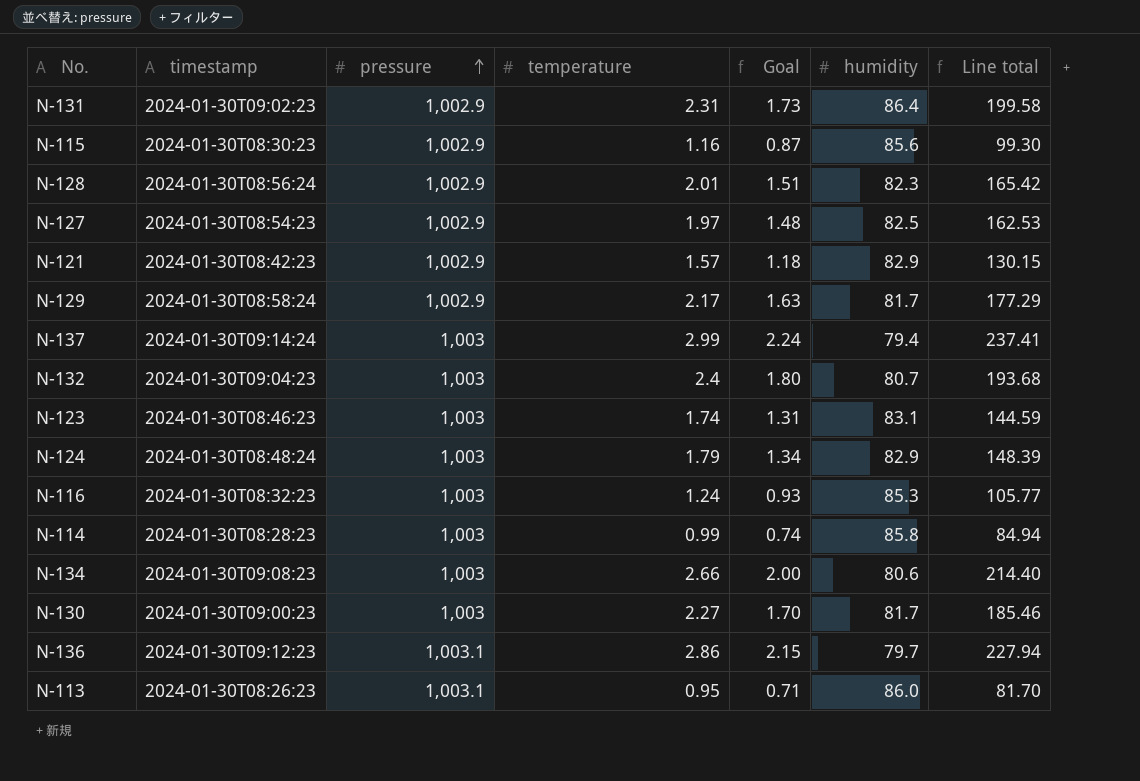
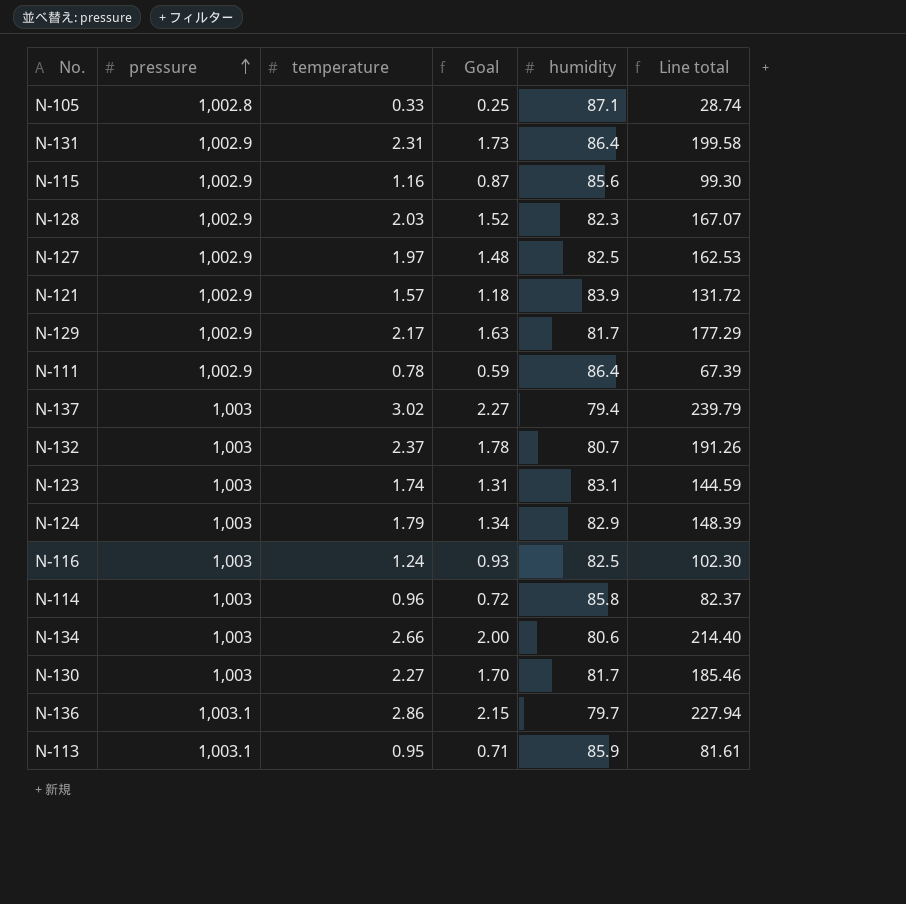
column timestamp | position: 2 -> none
row N-105: none -> 1,002.8 | 0.33 | 0.25 | 87.1 | 28.74
N-128 | temperature: 2.01 -> 2.03
N-128 | Goal: 1.51 -> 1.52
N-128 | Line total: 165.42 -> 167.07
N-121 | humidity: 82.9 -> 83.9
N-121 | Line total: 130.15 -> 131.72
row N-111: none -> 1,002.9 | 0.78 | 0.59 | 86.4 | 67.39
N-137 | temperature: 2.99 -> 3.02
N-137 | Goal: 2.24 -> 2.27
N-137 | Line total: 237.41 -> 239.79
N-132 | temperature: 2.4 -> 2.37
N-132 | Goal: 1.80 -> 1.78
N-132 | Line total: 193.68 -> 191.26
N-116 | humidity: 85.3 -> 82.5
N-116 | Line total: 105.77 -> 102.30
N-114 | temperature: 0.99 -> 0.96
N-114 | Goal: 0.74 -> 0.72
N-114 | Line total: 84.94 -> 82.37
N-113 | humidity: 86.0 -> 85.9
N-113 | Line total: 81.70 -> 81.61

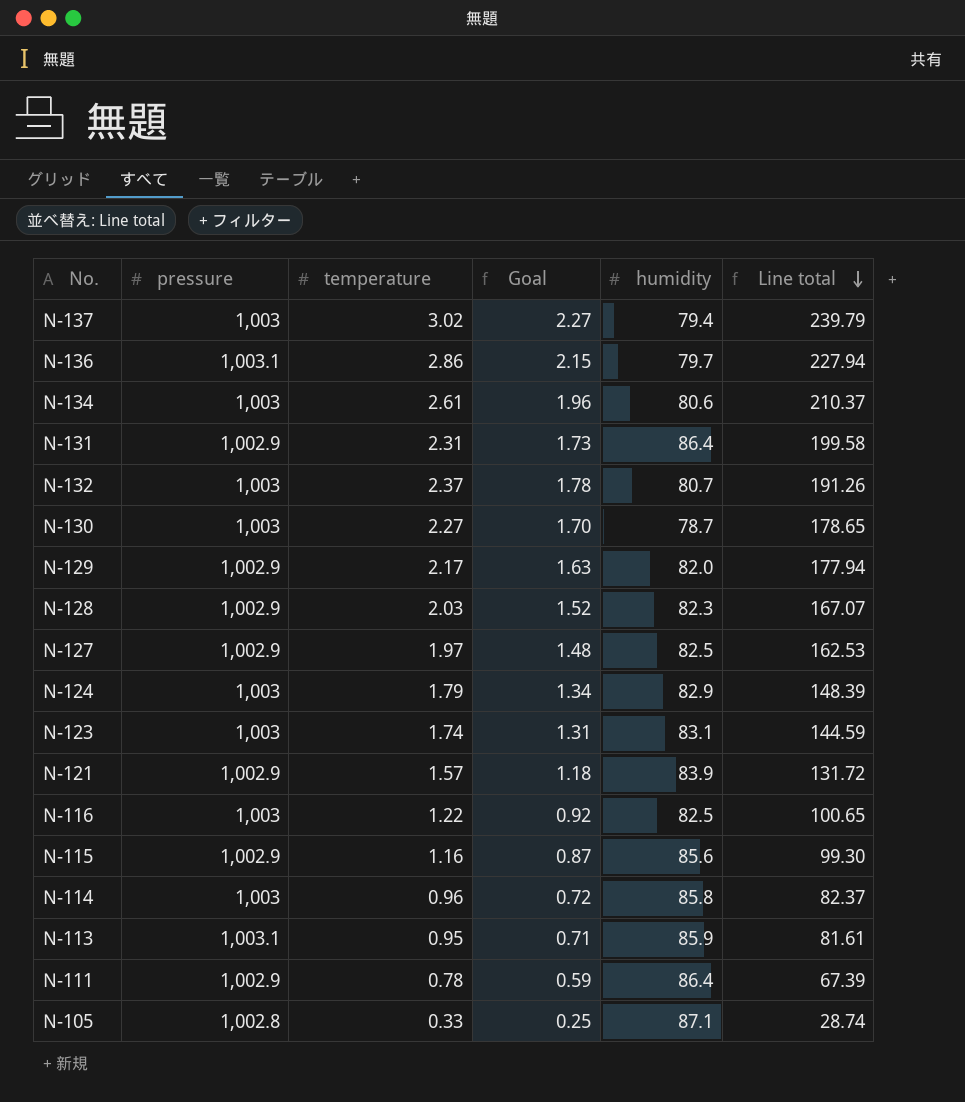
row order: pressure ascending -> Line total descending
N-134 | temperature: 2.66 -> 2.61
N-134 | Goal: 2.00 -> 1.96
N-134 | Line total: 214.40 -> 210.37
N-130 | humidity: 81.7 -> 78.7
N-130 | Line total: 185.46 -> 178.65
N-129 | humidity: 81.7 -> 82.0
N-129 | Line total: 177.29 -> 177.94
N-116 | temperature: 1.24 -> 1.22
N-116 | Goal: 0.93 -> 0.92
N-116 | Line total: 102.30 -> 100.65

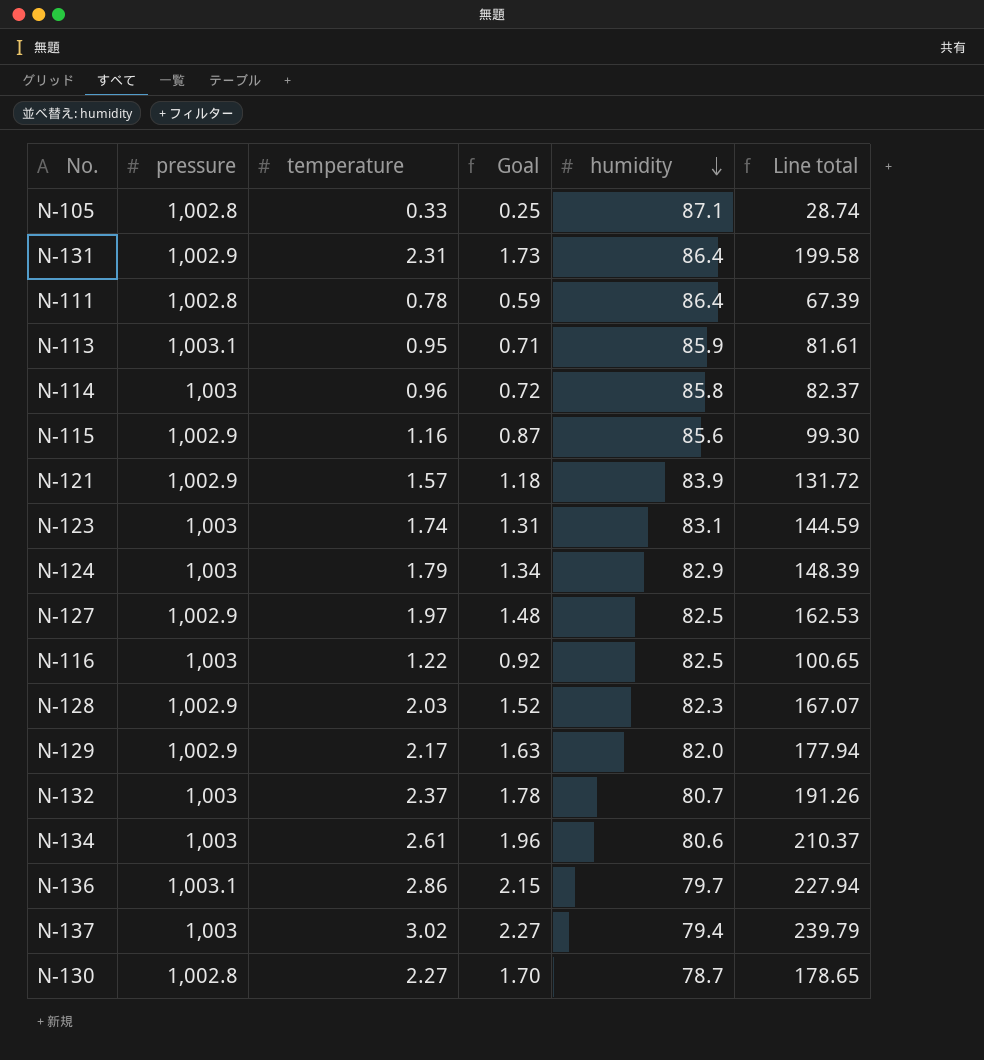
row order: Line total descending -> humidity descending
N-111 | pressure: 1,002.9 -> 1,002.8
N-130 | pressure: 1,003 -> 1,002.8

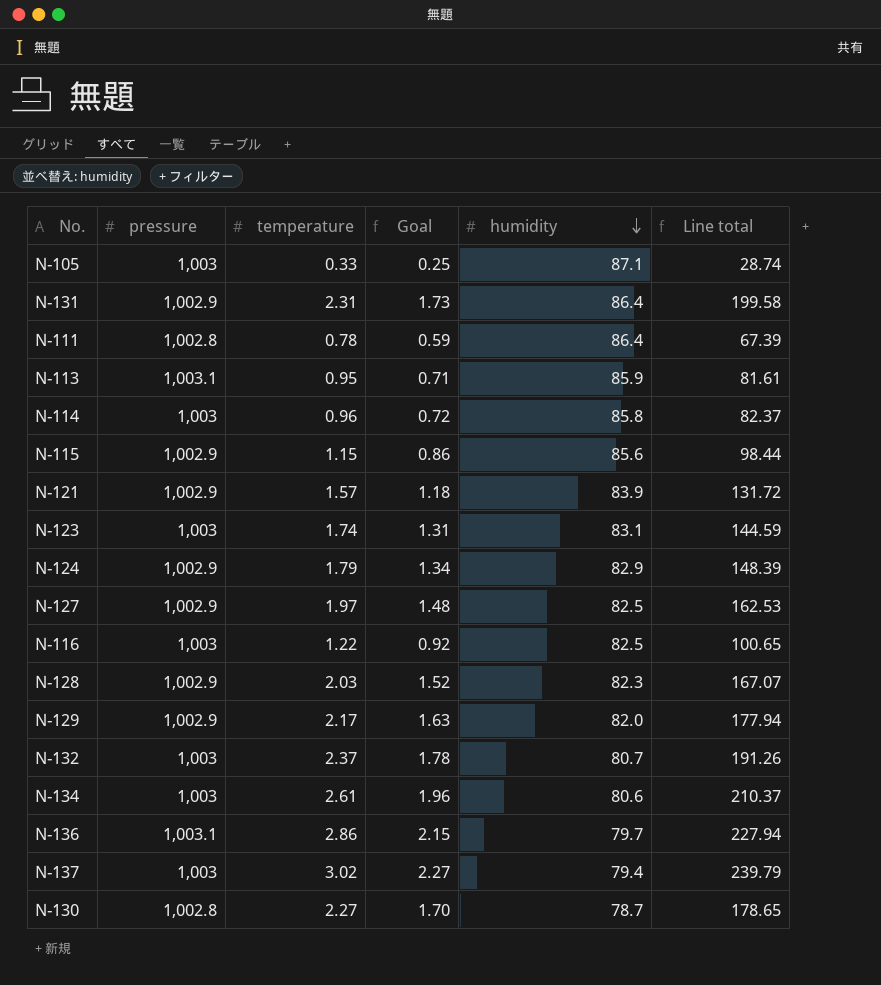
N-105 | pressure: 1,002.8 -> 1,003
N-115 | temperature: 1.16 -> 1.15
N-115 | Goal: 0.87 -> 0.86
N-115 | Line total: 99.30 -> 98.44
N-124 | pressure: 1,003 -> 1,002.9

